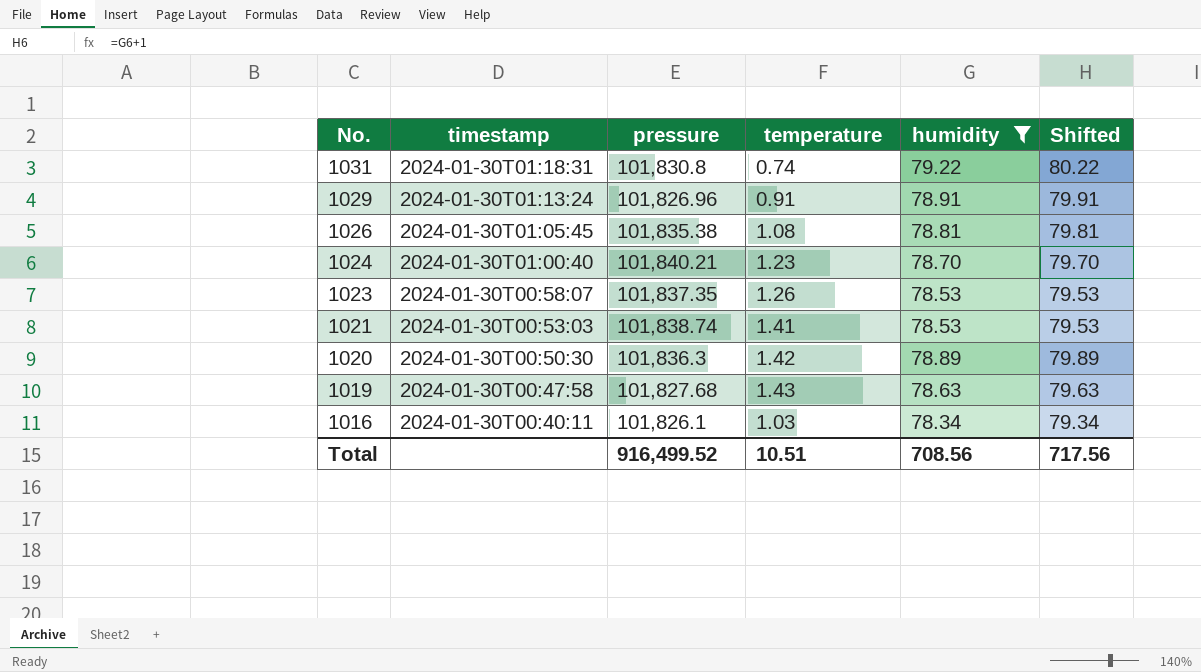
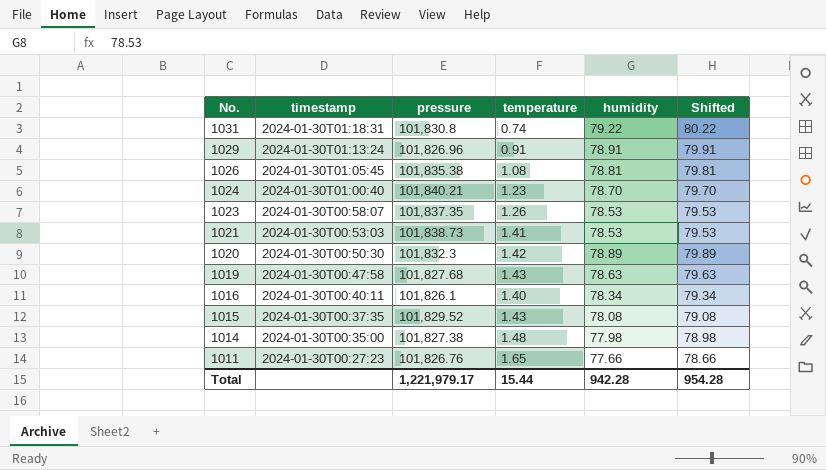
filter: humidity >= 78.34 -> none
1021 | pressure: 101,838.74 -> 101,838.73
1020 | pressure: 101,836.3 -> 101,832.3
1016 | temperature: 1.03 -> 1.40
Total | pressure: 916,499.52 -> 1,221,979.17
Total | temperature: 10.51 -> 15.44
Total | humidity: 708.56 -> 942.28
Total | Shifted: 717.56 -> 954.28

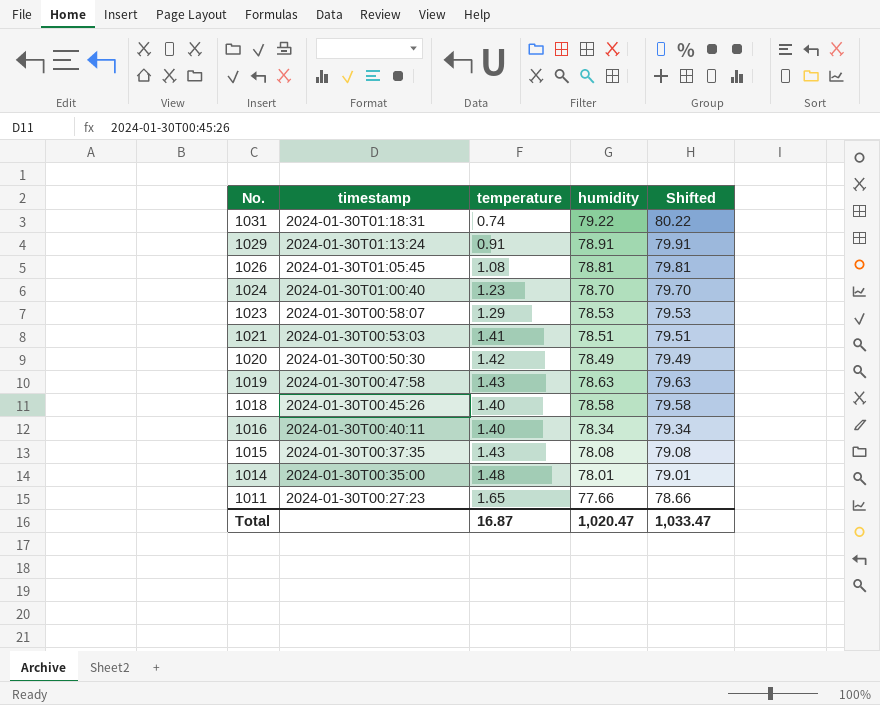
column pressure | position: 3 -> none
1023 | temperature: 1.26 -> 1.29
1021 | humidity: 78.53 -> 78.51
1021 | Shifted: 79.53 -> 79.51
1020 | humidity: 78.89 -> 78.49
1020 | Shifted: 79.89 -> 79.49
row 1018: none -> 2024-01-30T00:45:26 | 1.40 | 78.58 | 79.58
1014 | humidity: 77.98 -> 78.01
1014 | Shifted: 78.98 -> 79.01
Total | temperature: 15.44 -> 16.87
Total | humidity: 942.28 -> 1,020.47
Total | Shifted: 954.28 -> 1,033.47

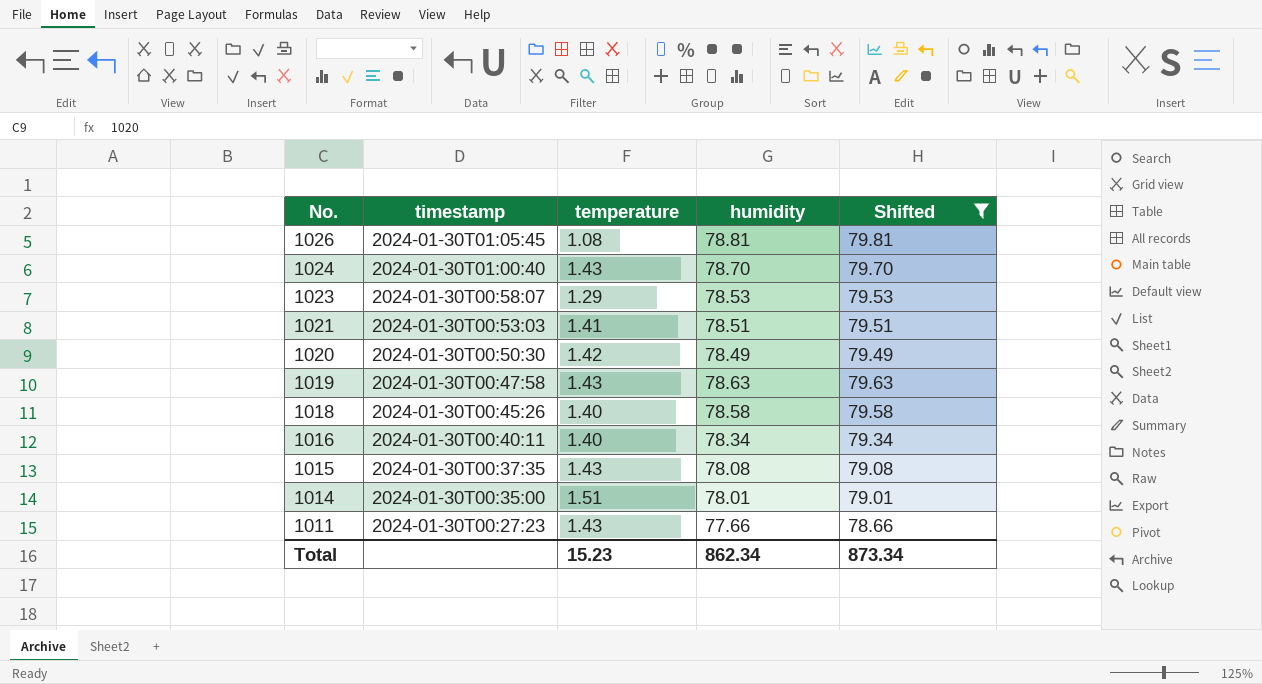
filter: none -> Shifted <= 79.81
1024 | temperature: 1.23 -> 1.43
1014 | temperature: 1.48 -> 1.51
1011 | temperature: 1.65 -> 1.43
Total | temperature: 16.87 -> 15.23
Total | humidity: 1,020.47 -> 862.34
Total | Shifted: 1,033.47 -> 873.34

